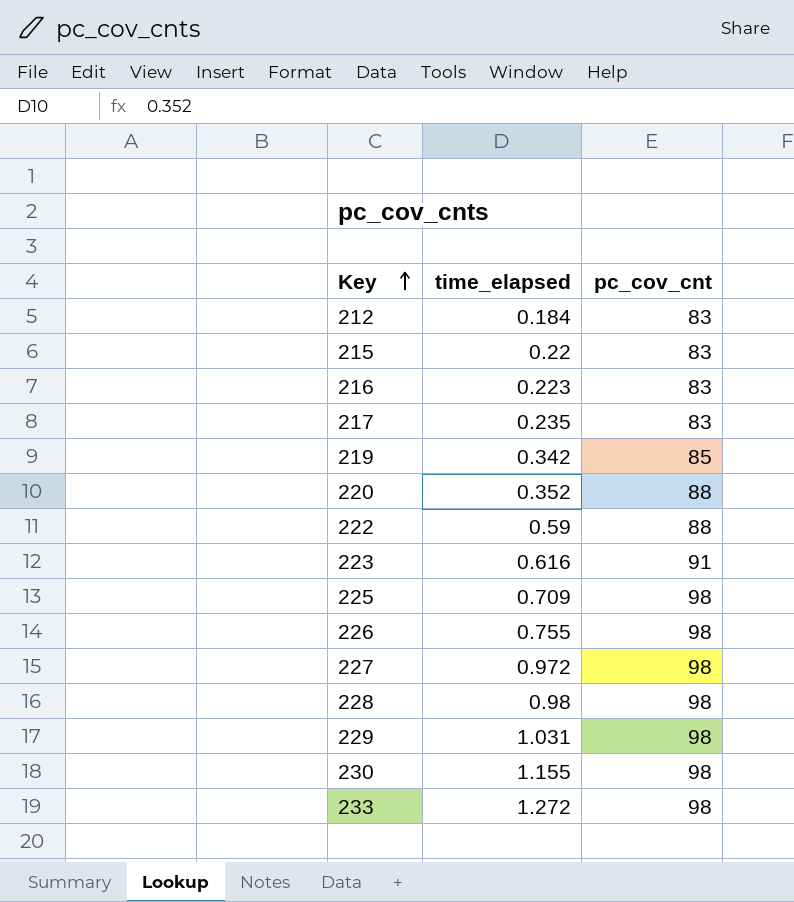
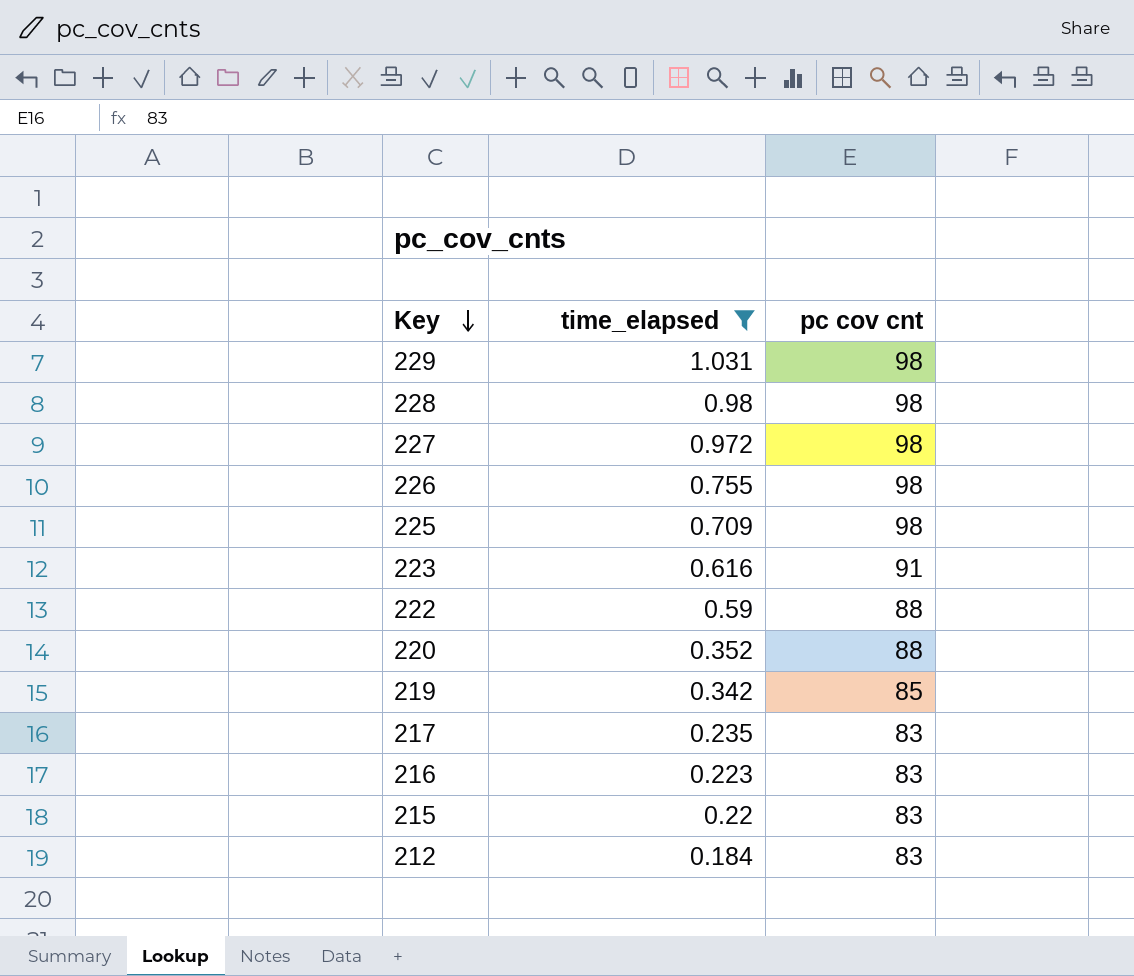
filter: none -> time_elapsed <= 1.031
row order: Key ascending -> Key descending
column name: pc_cov_cnt -> pc cov cnt

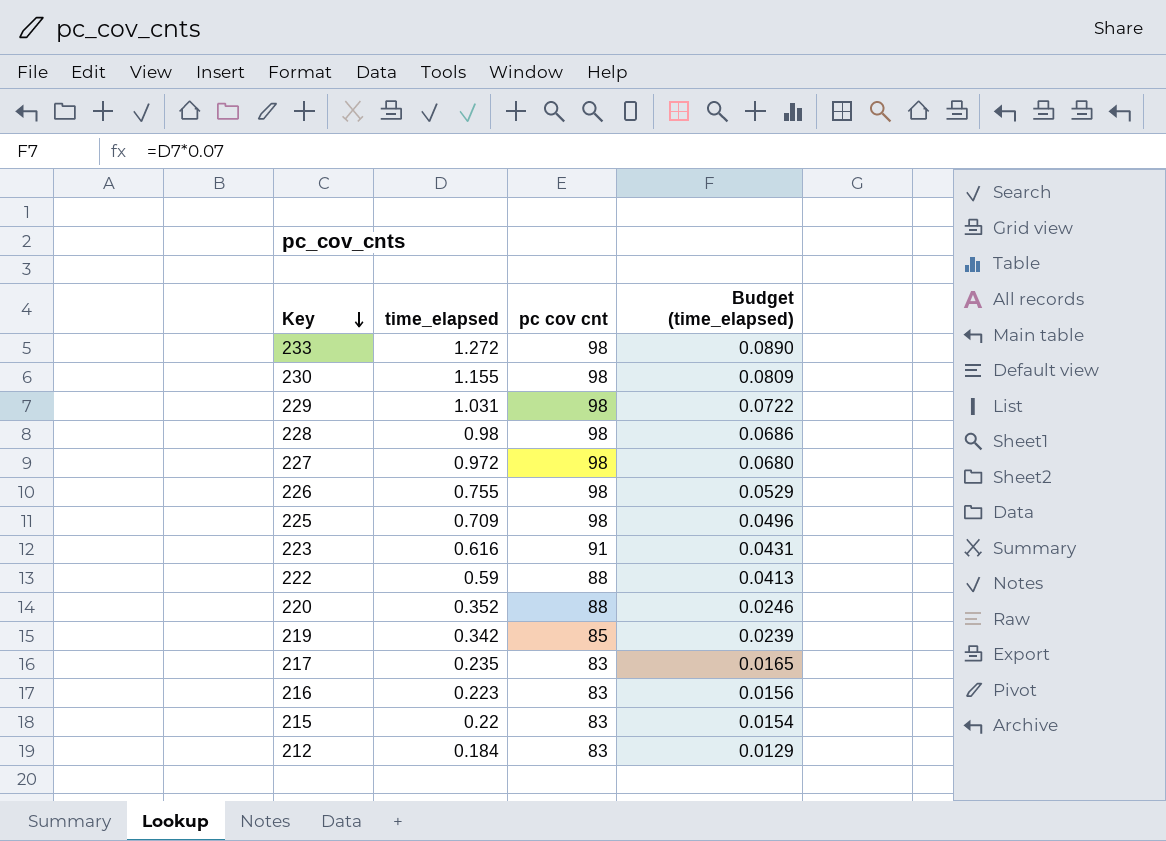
filter: time_elapsed <= 1.031 -> none
column Budget (time_elapsed) | formula: none -> [time_elapsed] * 0.07

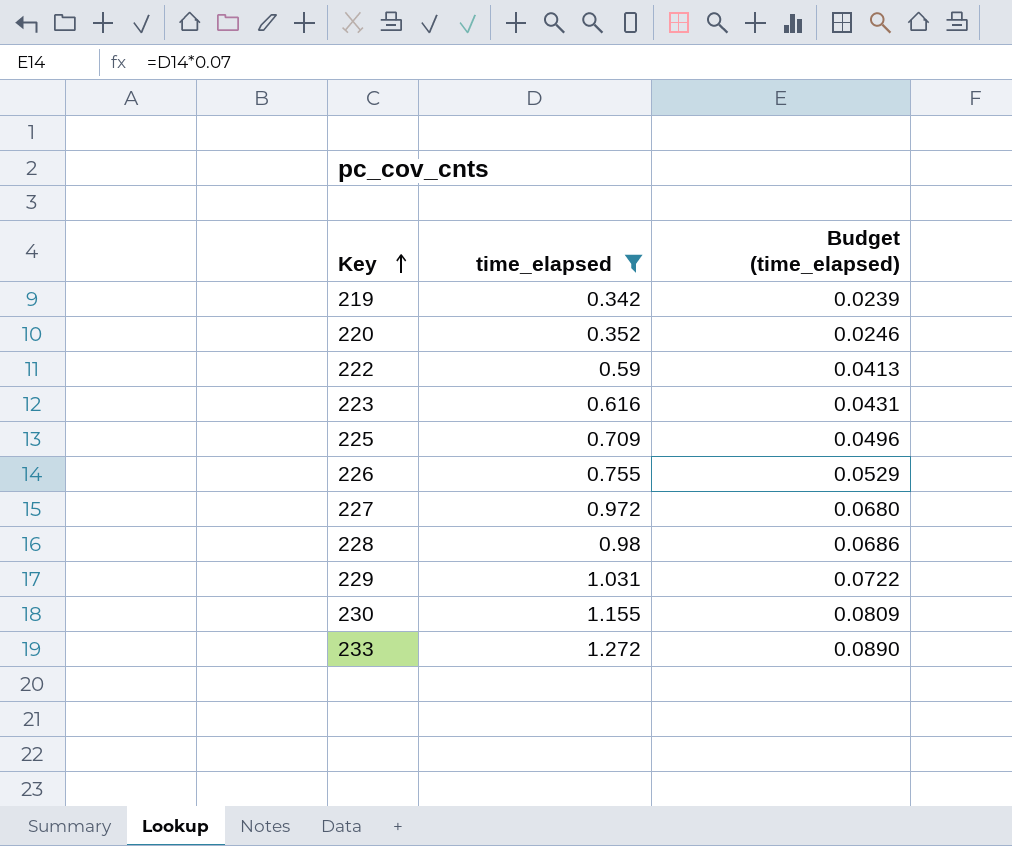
filter: none -> time_elapsed >= 0.342
row order: Key descending -> Key ascending
column pc cov cnt | position: 3 -> none

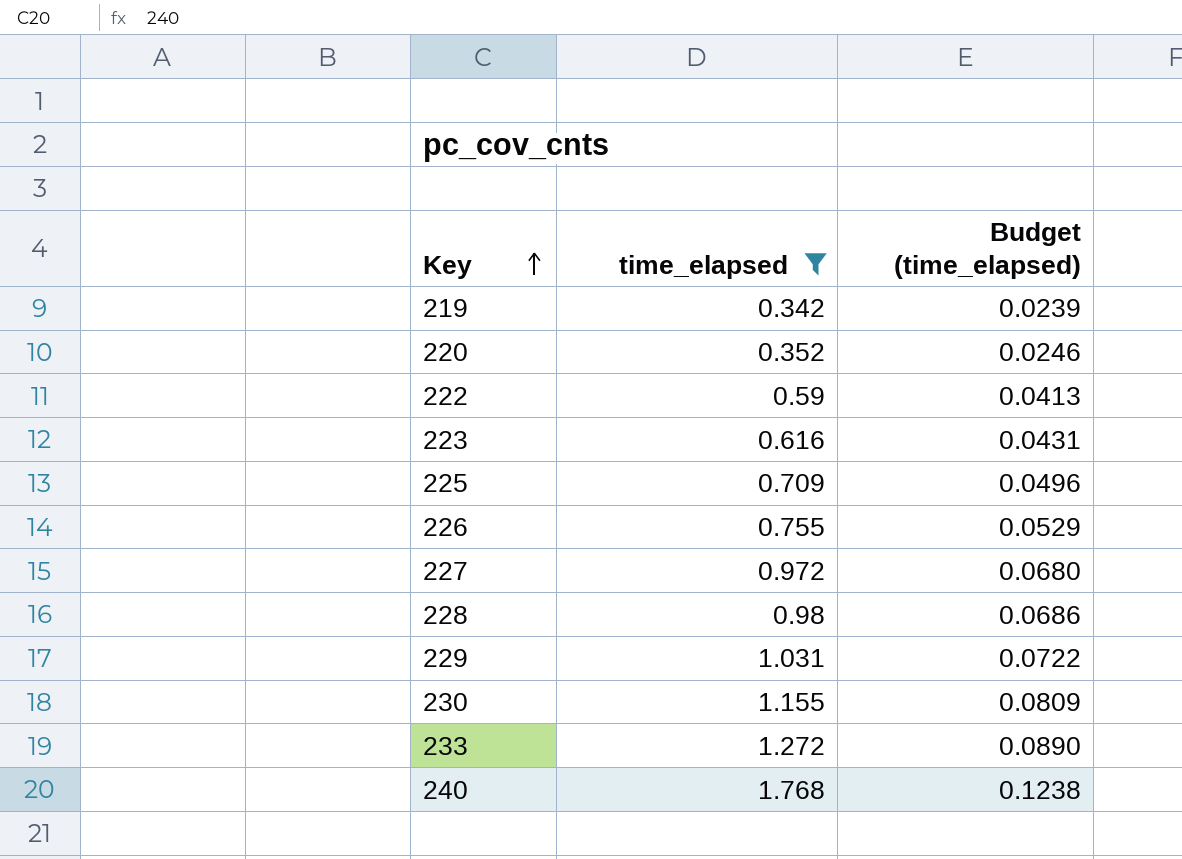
row 240: none -> 1.768 | 0.1238

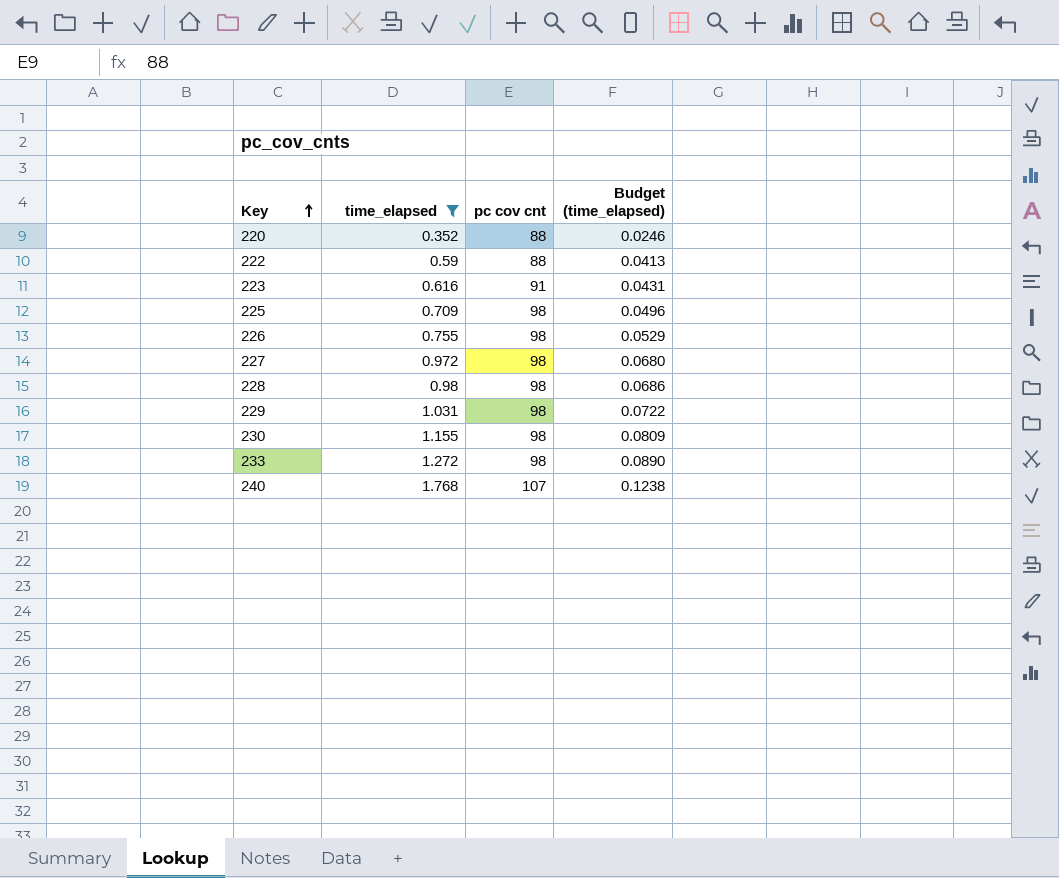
column pc cov cnt | position: none -> 3
row 219: 0.342 | 0.0239 -> none

